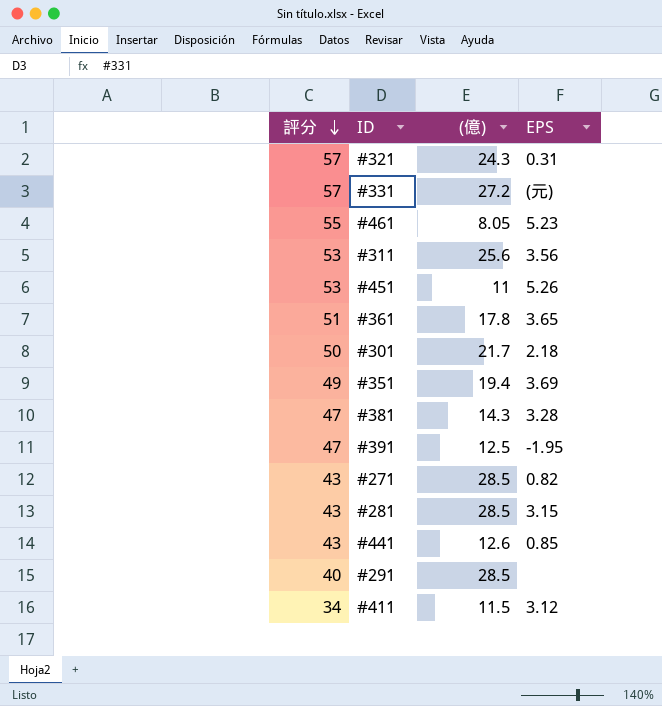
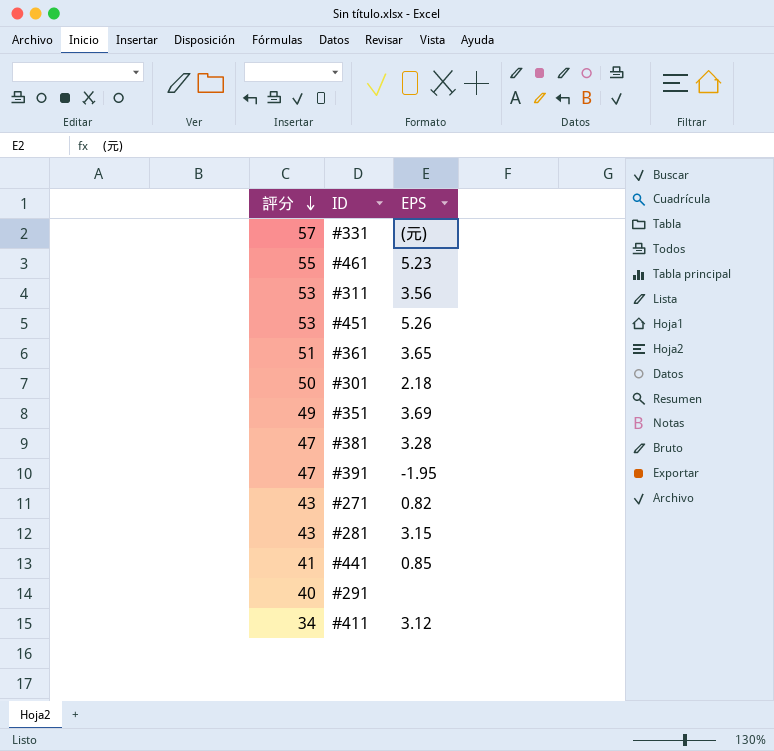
column (億) | position: 3 -> none
row #321: 57 | 24.3 | 0.31 -> none
#441 | 評分: 43 -> 41

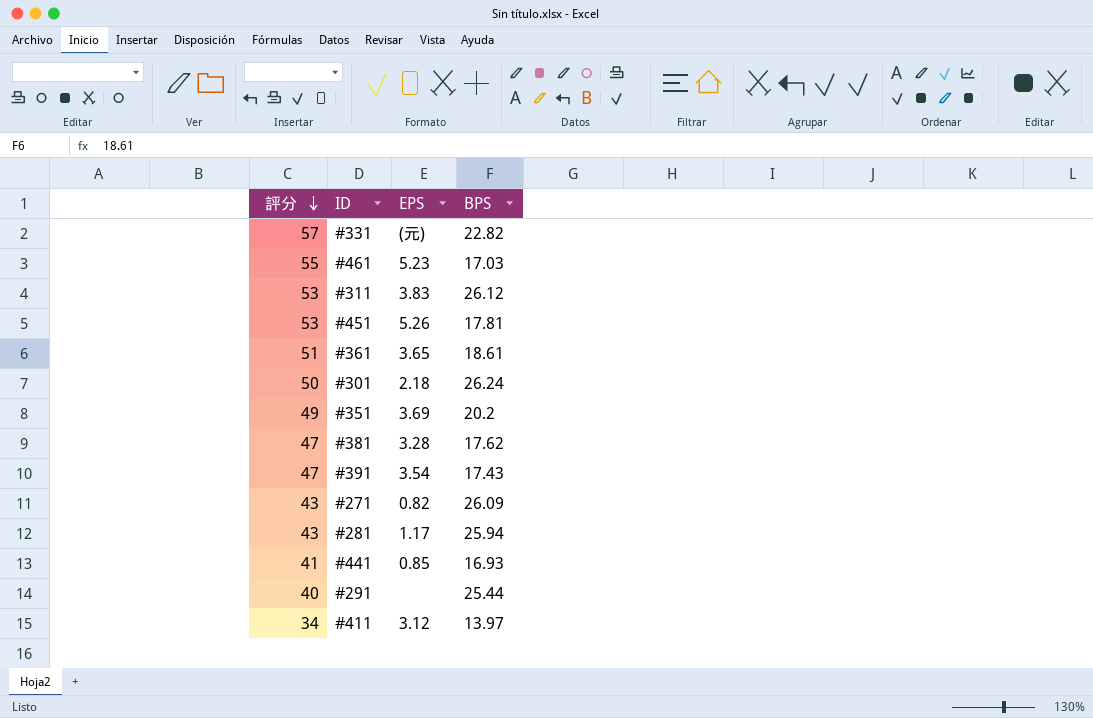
column BPS | position: none -> 4
#311 | EPS: 3.56 -> 3.83
#391 | EPS: -1.95 -> 3.54
#281 | EPS: 3.15 -> 1.17

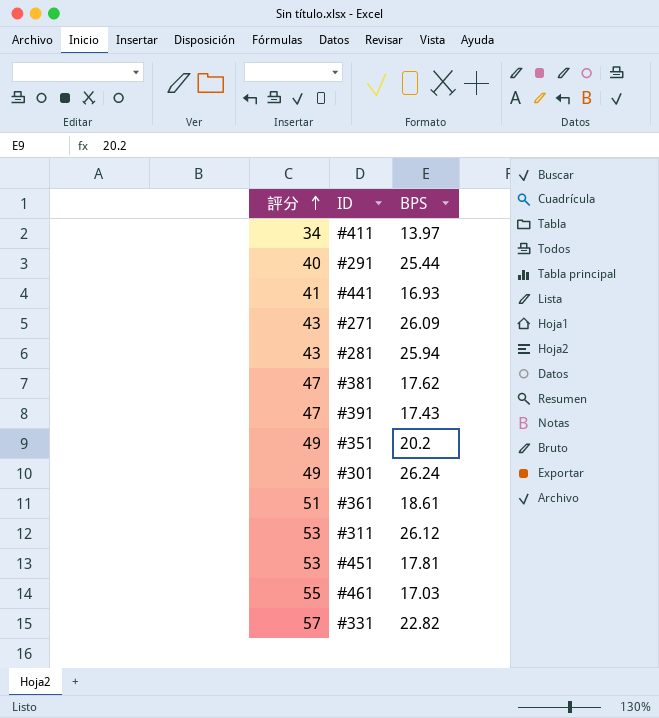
row order: 評分 descending -> 評分 ascending
column EPS | position: 3 -> none
#301 | 評分: 50 -> 49

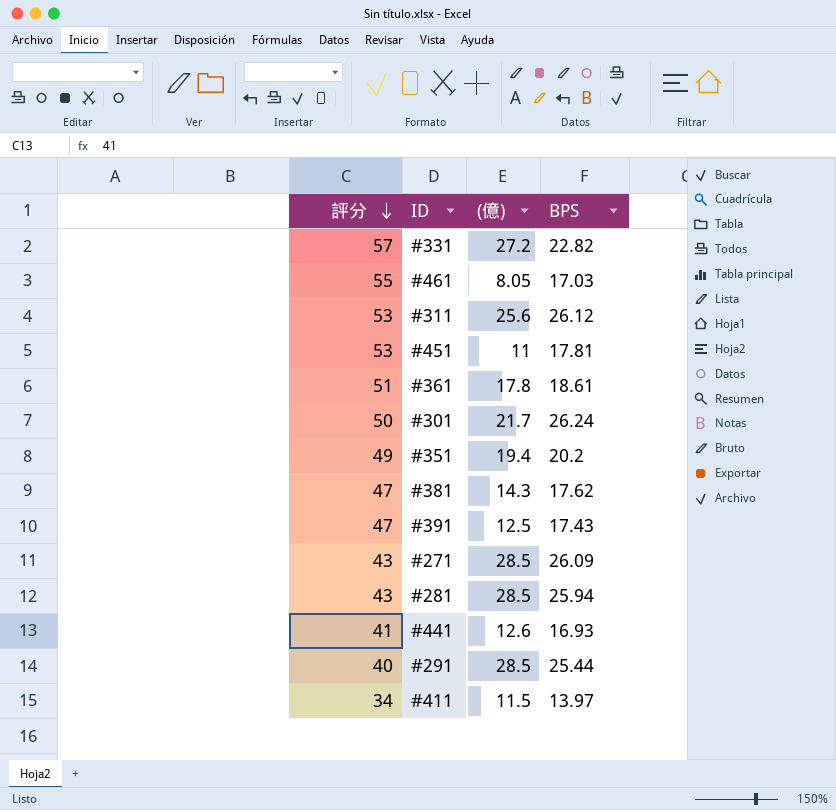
row order: 評分 ascending -> 評分 descending
column (億) | position: none -> 3
#301 | 評分: 49 -> 50

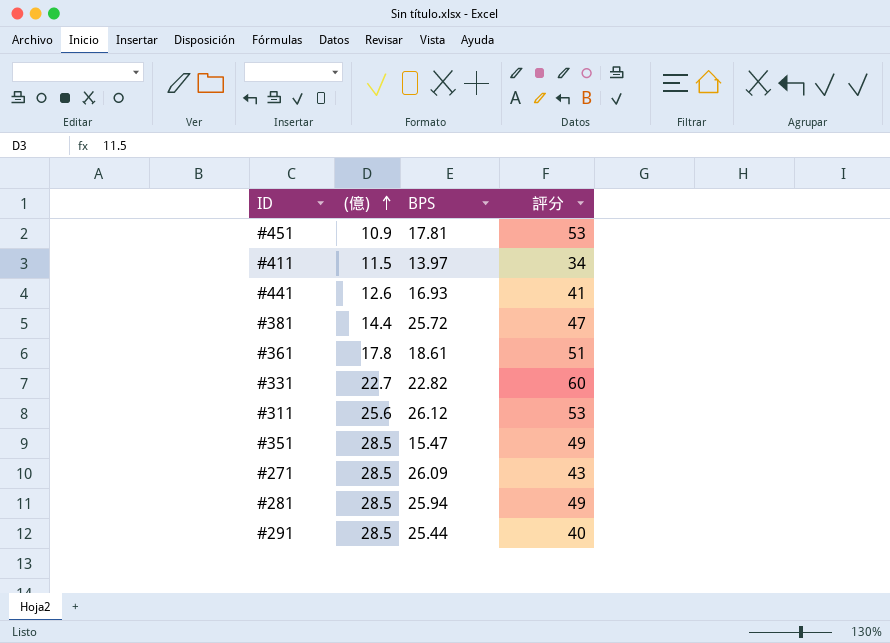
row order: 評分 descending -> (億) ascending
column 評分 | position: 1 -> 4
row #461: 55 | 8.05 | 17.03 -> none
row #301: 50 | 21.7 | 26.24 -> none
row #391: 47 | 12.5 | 17.43 -> none
#451 | (億): 11 -> 10.9
#381 | (億): 14.3 -> 14.4
#381 | BPS: 17.62 -> 25.72
#331 | (億): 27.2 -> 22.7
#331 | 評分: 57 -> 60
#351 | (億): 19.4 -> 28.5
#351 | BPS: 20.2 -> 15.47
#281 | 評分: 43 -> 49

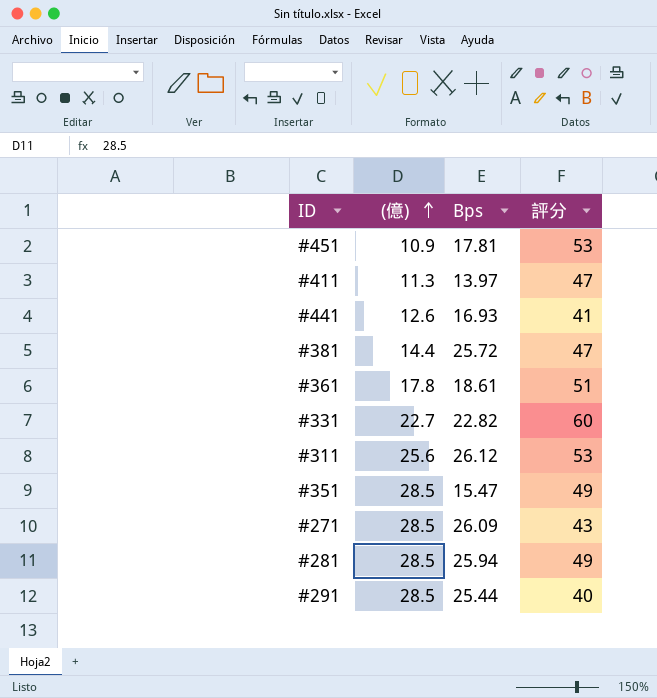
column name: BPS -> Bps
#411 | (億): 11.5 -> 11.3
#411 | 評分: 34 -> 47

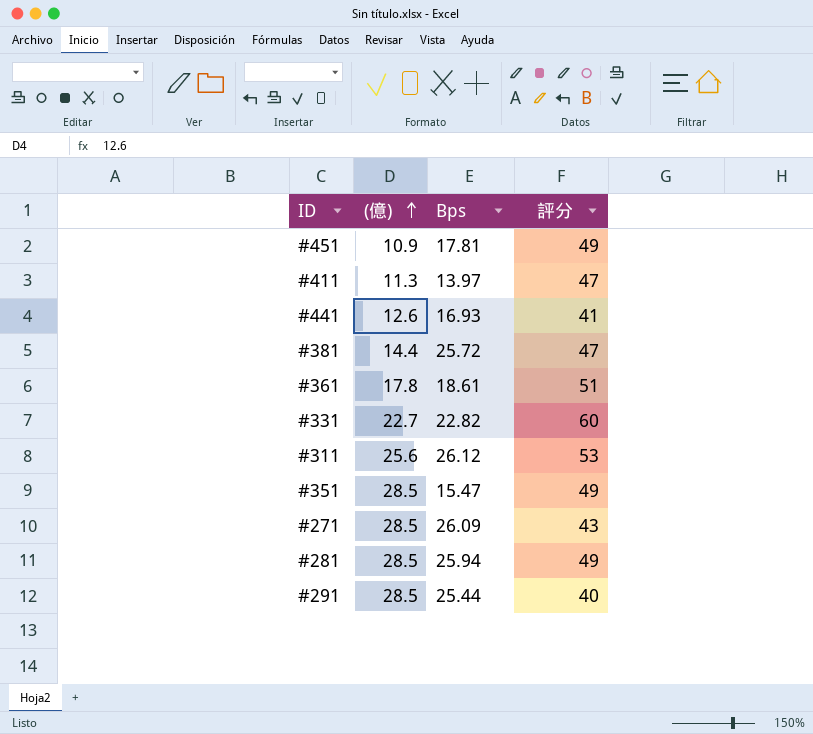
#451 | 評分: 53 -> 49

